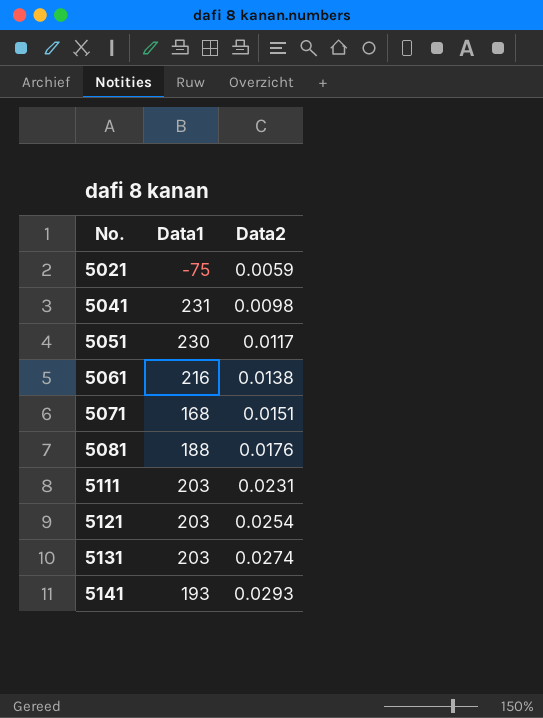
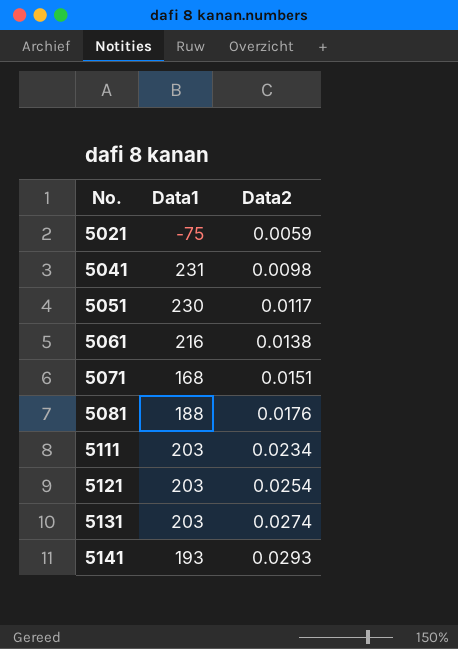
5111 | Data2: 0.0231 -> 0.0234

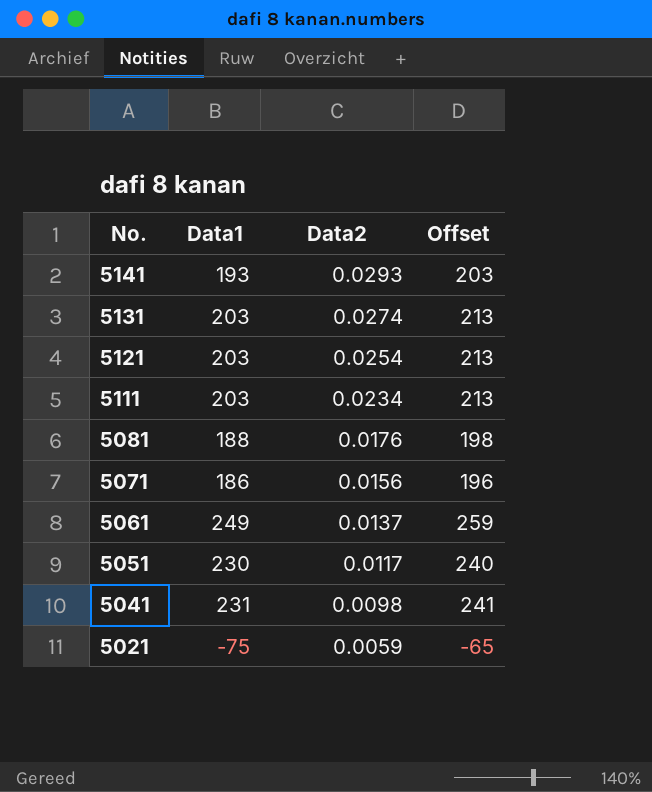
row order: No. ascending -> No. descending
column Offset | formula: none -> [Data1] + 10
5071 | Data1: 168 -> 186
5071 | Data2: 0.0151 -> 0.0156
5061 | Data1: 216 -> 249
5061 | Data2: 0.0138 -> 0.0137

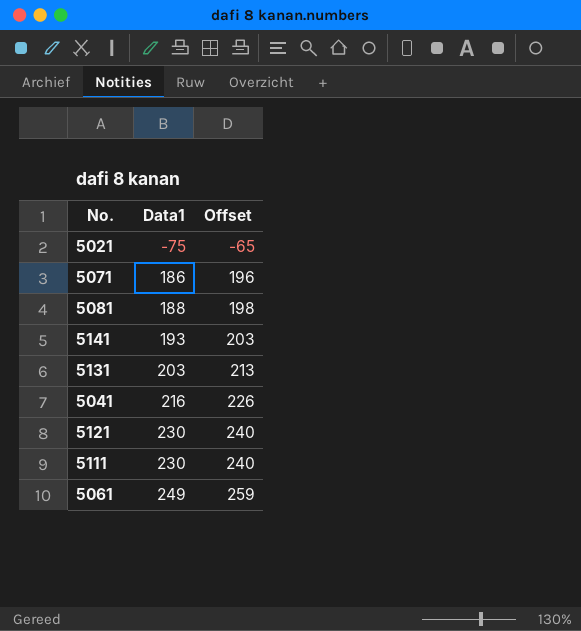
row order: No. descending -> Data1 ascending
column Data2 | position: 3 -> none
row 5051: 230 | 0.0117 | 240 -> none
5041 | Data1: 231 -> 216
5041 | Offset: 241 -> 226
5121 | Data1: 203 -> 230
5121 | Offset: 213 -> 240
5111 | Data1: 203 -> 230
5111 | Offset: 213 -> 240

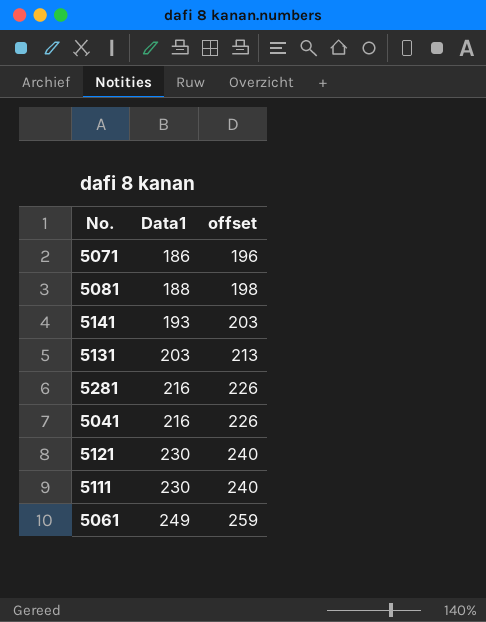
column name: Offset -> offset
row 5021: -75 | -65 -> none
row 5281: none -> 216 | 226

